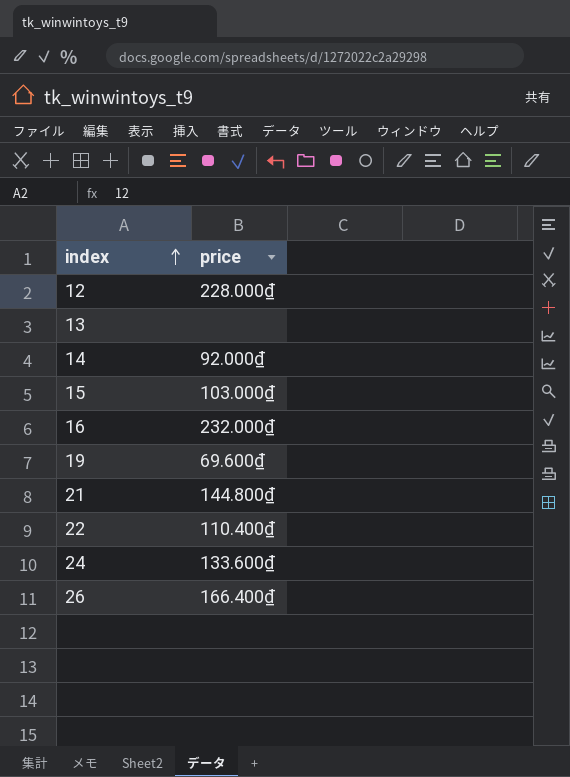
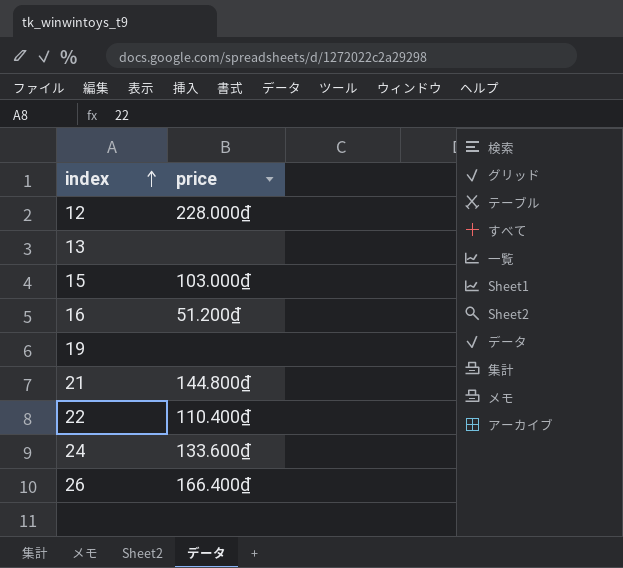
row 14: 92.000₫ -> none
16 | price: 232.000₫ -> 51.200₫
19 | price: 69.600₫ -> none

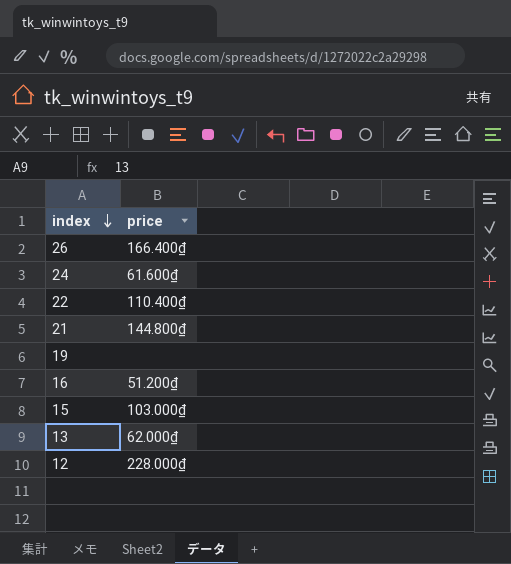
row order: index ascending -> index descending
24 | price: 133.600₫ -> 61.600₫
13 | price: none -> 62.000₫

